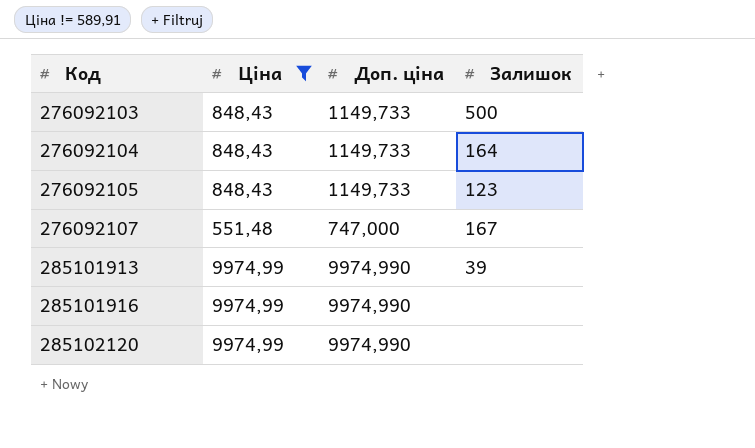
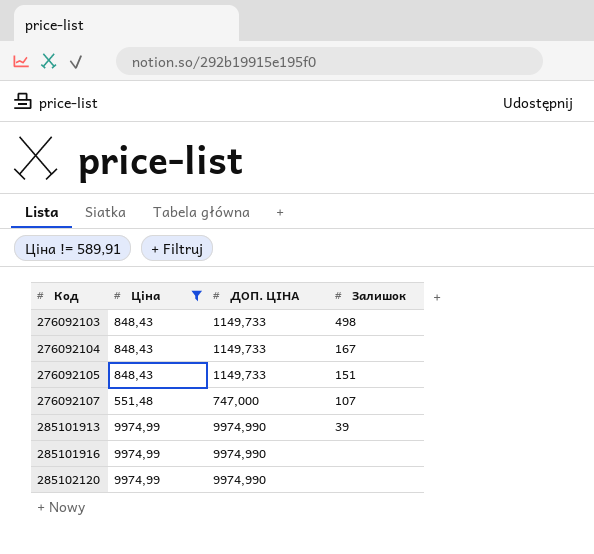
column name: Доп. ціна -> ДОП. ЦІНА
276092103 | Залишок: 500 -> 498
276092104 | Залишок: 164 -> 167
276092105 | Залишок: 123 -> 151
276092107 | Залишок: 167 -> 107

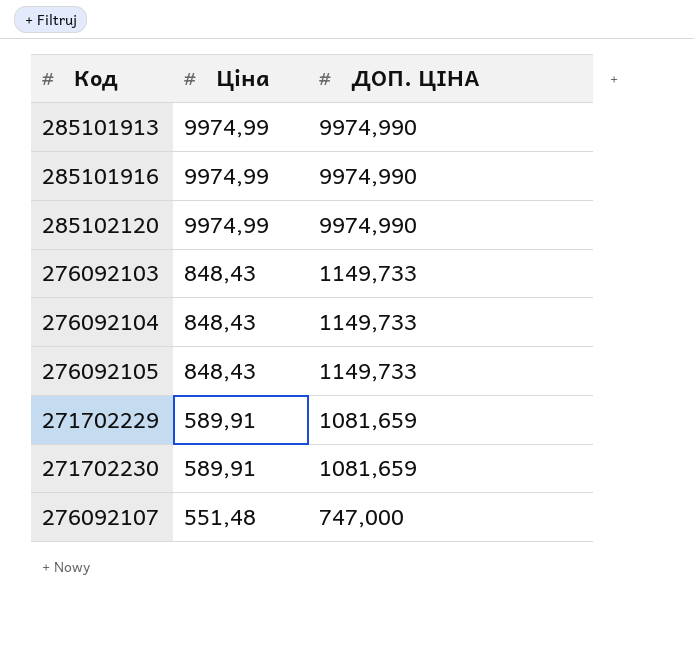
filter: Ціна != 589,91 -> none
row order: Код ascending -> Ціна descending
column Залишок | position: 4 -> none

